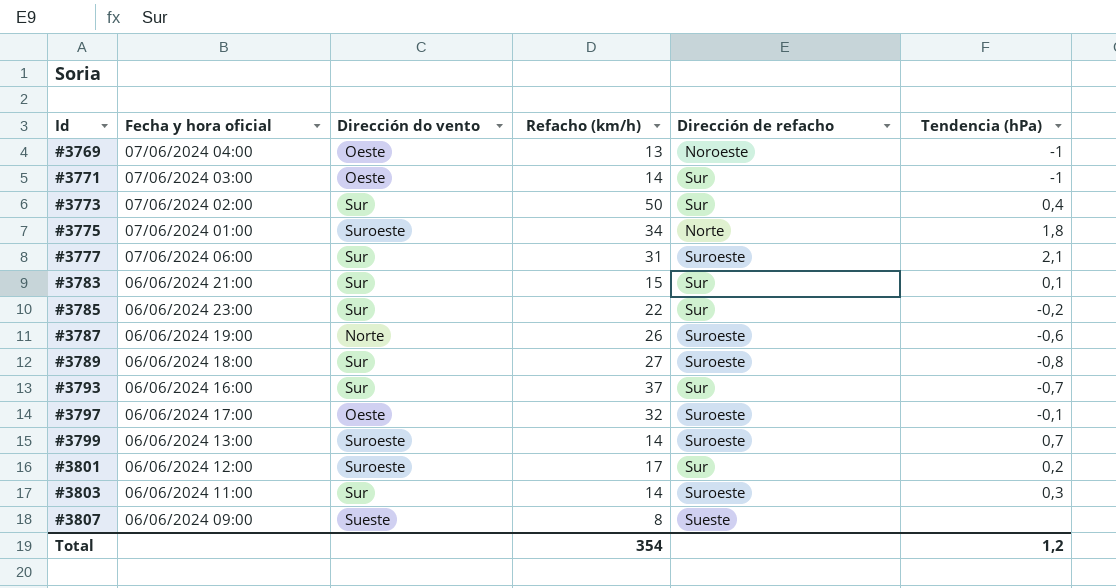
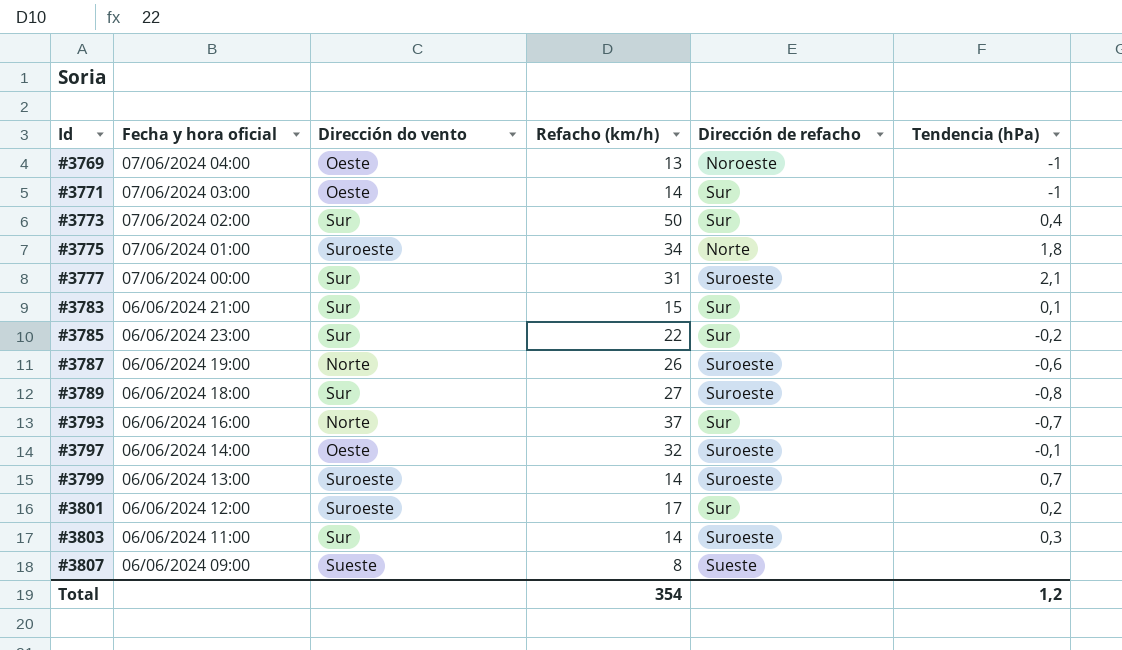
#3777 | Fecha y hora oficial: 07/06/2024 06:00 -> 07/06/2024 00:00
#3793 | Dirección do vento: Sur -> Norte
#3797 | Fecha y hora oficial: 06/06/2024 17:00 -> 06/06/2024 14:00

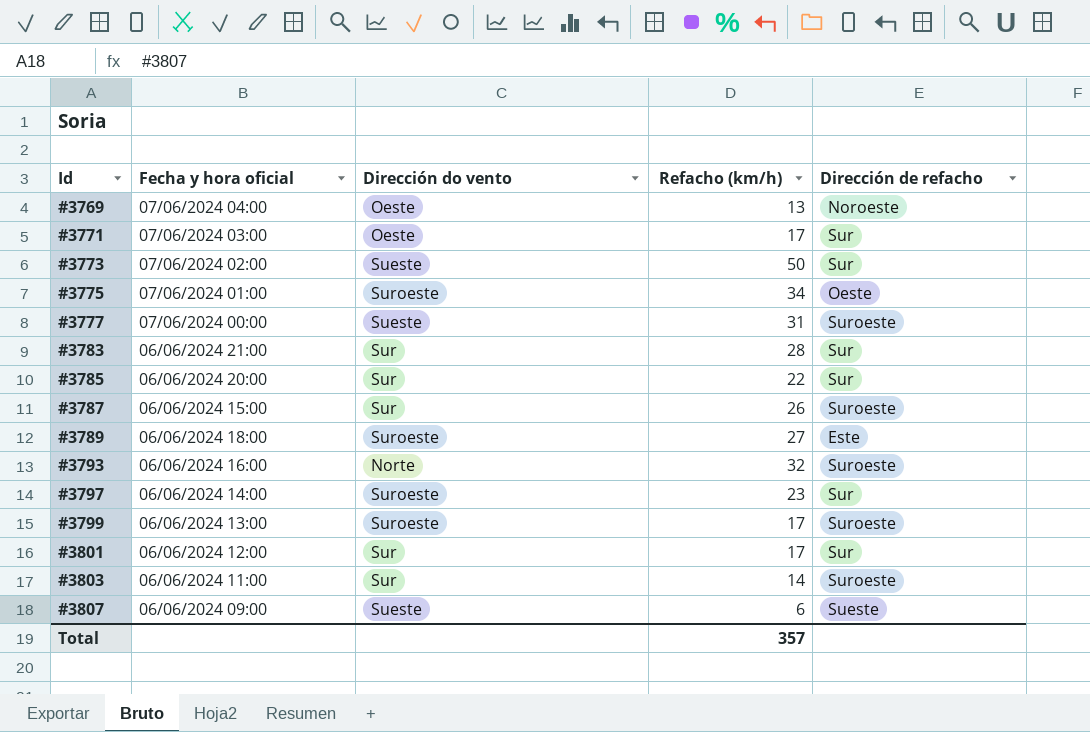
column Tendencia (hPa) | position: 6 -> none
#3771 | Refacho (km/h): 14 -> 17
#3773 | Dirección do vento: Sur -> Sueste
#3775 | Dirección de refacho: Norte -> Oeste
#3777 | Dirección do vento: Sur -> Sueste
#3783 | Refacho (km/h): 15 -> 28
#3785 | Fecha y hora oficial: 06/06/2024 23:00 -> 06/06/2024 20:00
#3787 | Fecha y hora oficial: 06/06/2024 19:00 -> 06/06/2024 15:00
#3787 | Dirección do vento: Norte -> Sur
#3789 | Dirección do vento: Sur -> Suroeste
#3789 | Dirección de refacho: Suroeste -> Este
#3793 | Refacho (km/h): 37 -> 32
#3793 | Dirección de refacho: Sur -> Suroeste
#3797 | Dirección do vento: Oeste -> Suroeste
#3797 | Refacho (km/h): 32 -> 23
#3797 | Dirección de refacho: Suroeste -> Sur
#3799 | Refacho (km/h): 14 -> 17
#3801 | Dirección do vento: Suroeste -> Sur
#3807 | Refacho (km/h): 8 -> 6
Total | Refacho (km/h): 354 -> 357

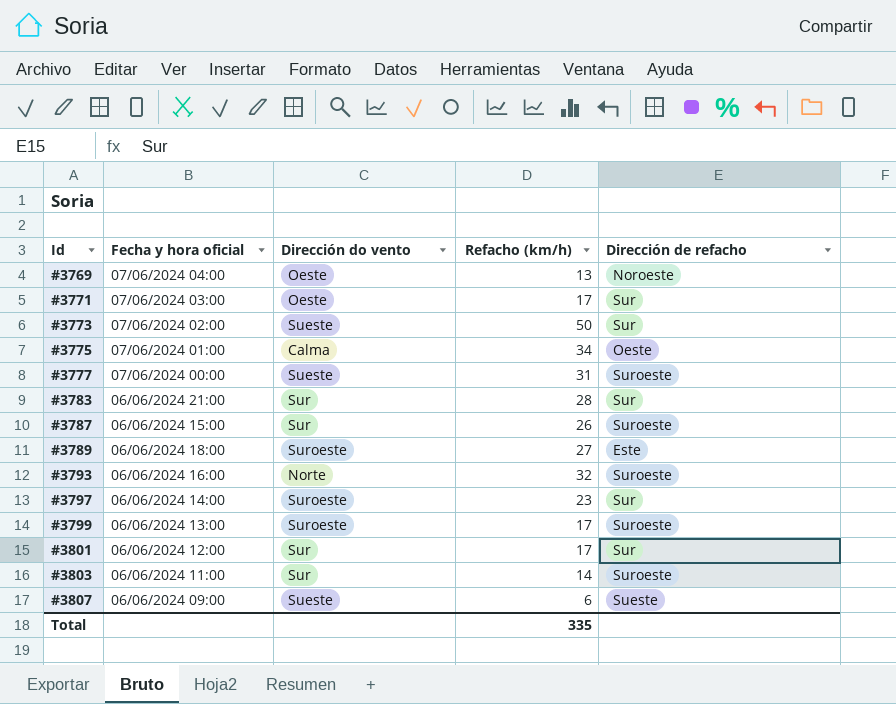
row #3785: 06/06/2024 20:00 | Sur | 22 | Sur -> none
#3775 | Dirección do vento: Suroeste -> Calma
Total | Refacho (km/h): 357 -> 335

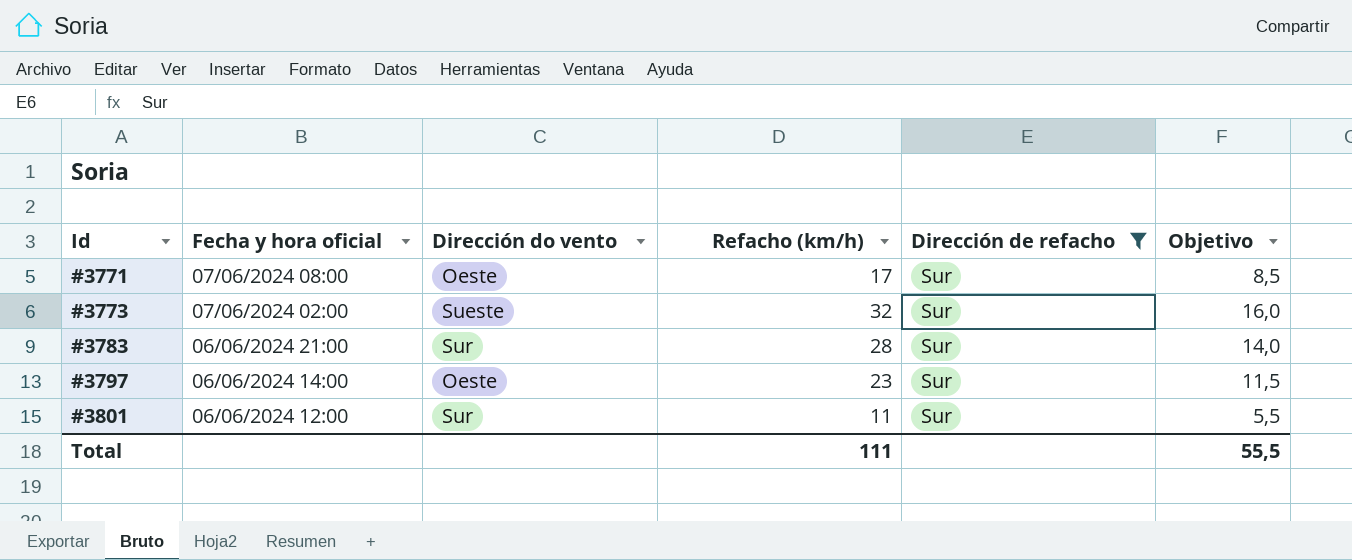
filter: none -> Dirección de refacho = Sur
column Objetivo | formula: none -> [Refacho (km/h)] * 0,5
#3771 | Fecha y hora oficial: 07/06/2024 03:00 -> 07/06/2024 08:00
#3773 | Refacho (km/h): 50 -> 32
#3797 | Dirección do vento: Suroeste -> Oeste
#3801 | Refacho (km/h): 17 -> 11
Total | Refacho (km/h): 335 -> 111

